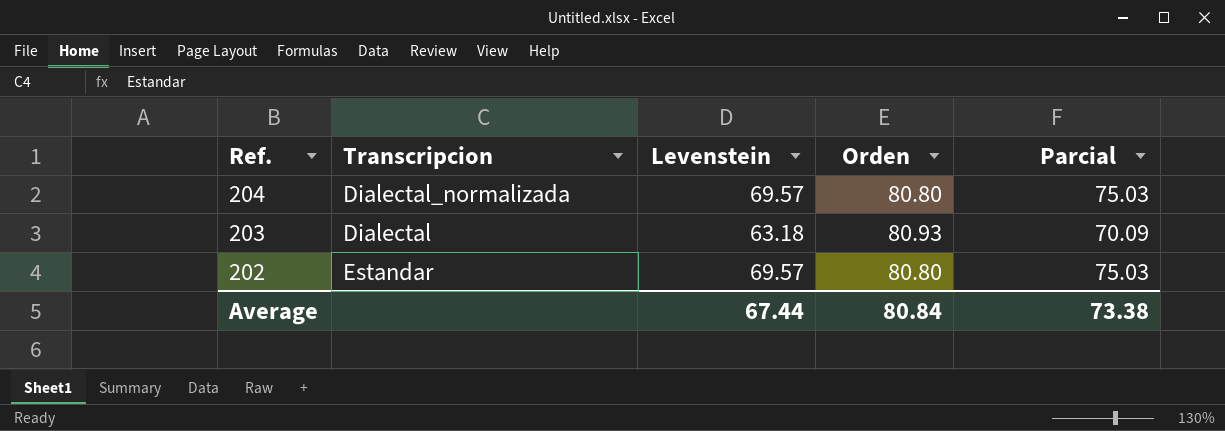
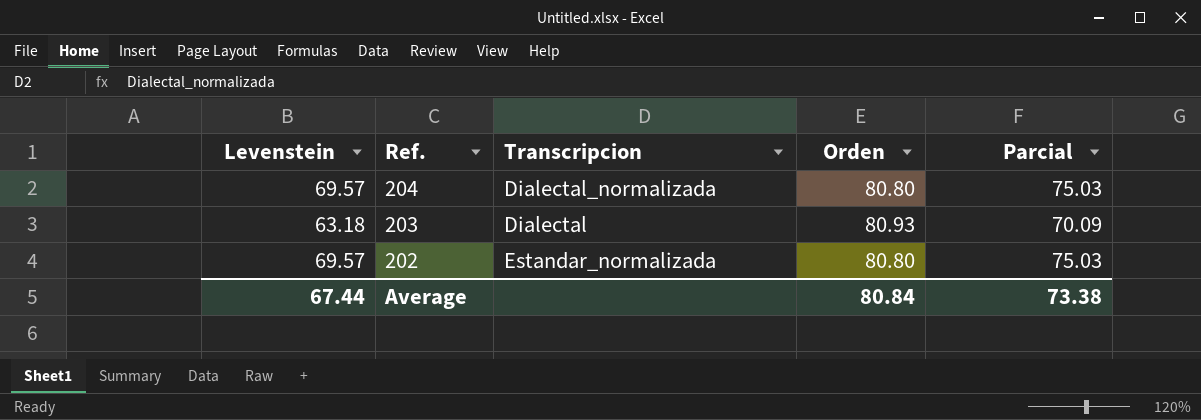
column Levenstein | position: 3 -> 1
202 | Transcripcion: Estandar -> Estandar_normalizada

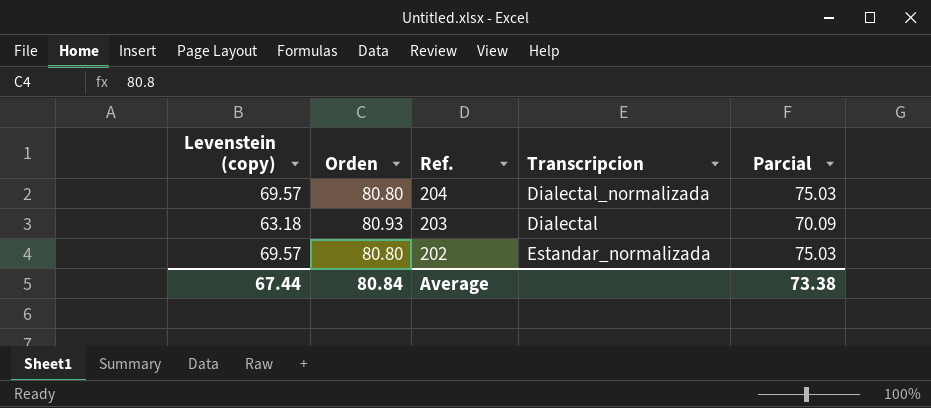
column name: Levenstein -> Levenstein (copy)
column Orden | position: 4 -> 2

